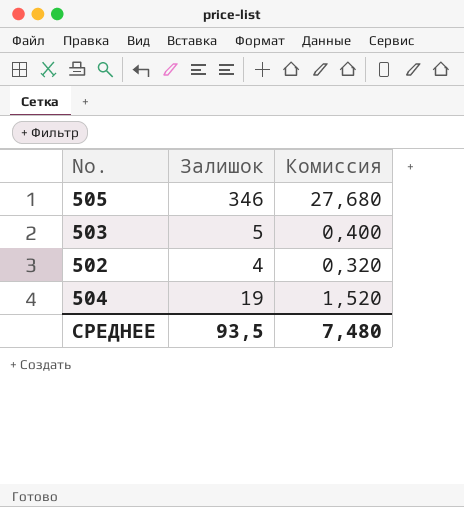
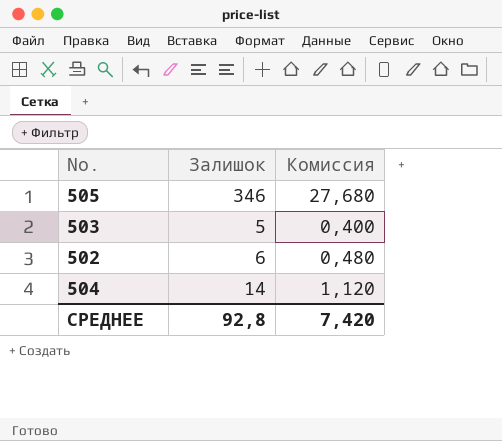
502 | Залишок: 4 -> 6
502 | Комиссия: 0,320 -> 0,480
504 | Залишок: 19 -> 14
504 | Комиссия: 1,520 -> 1,120
СРЕДНЕЕ | Залишок: 93,5 -> 92,8
СРЕДНЕЕ | Комиссия: 7,480 -> 7,420

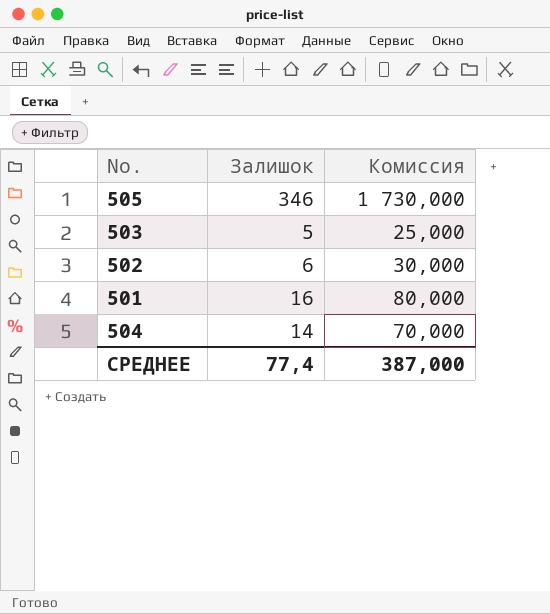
column Комиссия | formula: [Залишок] * 0,08 -> [Залишок] * 5
row 501: none -> 16 | 80,000
СРЕДНЕЕ | Залишок: 92,8 -> 77,4
СРЕДНЕЕ | Комиссия: 7,420 -> 387,000

